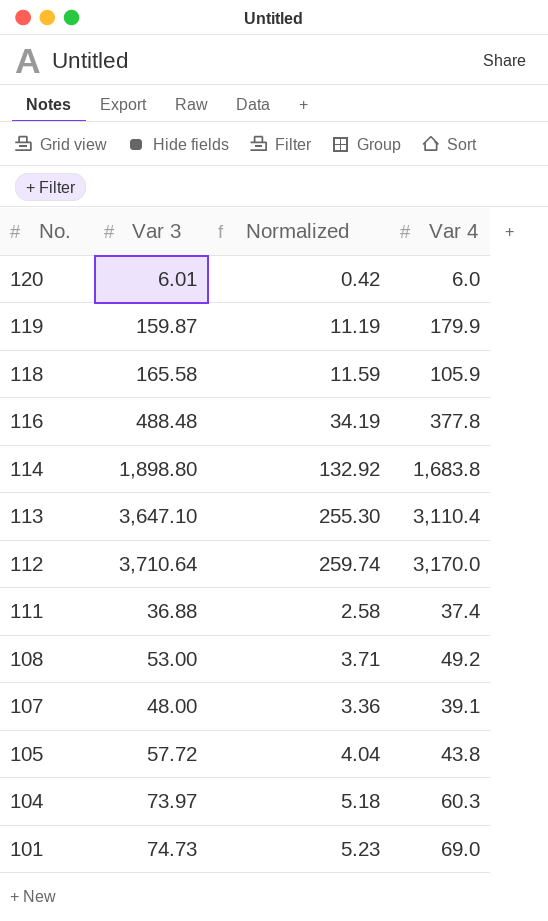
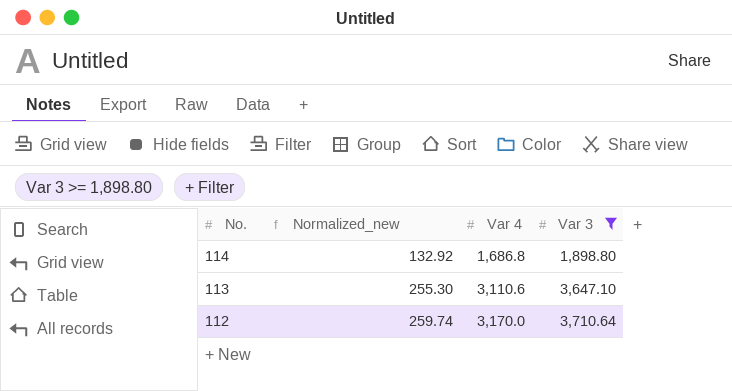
filter: none -> Var 3 >= 1,898.80
column name: Normalized -> Normalized_new
column Var 3 | position: 2 -> 4
114 | Var 4: 1,683.8 -> 1,686.8
113 | Var 4: 3,110.4 -> 3,110.6

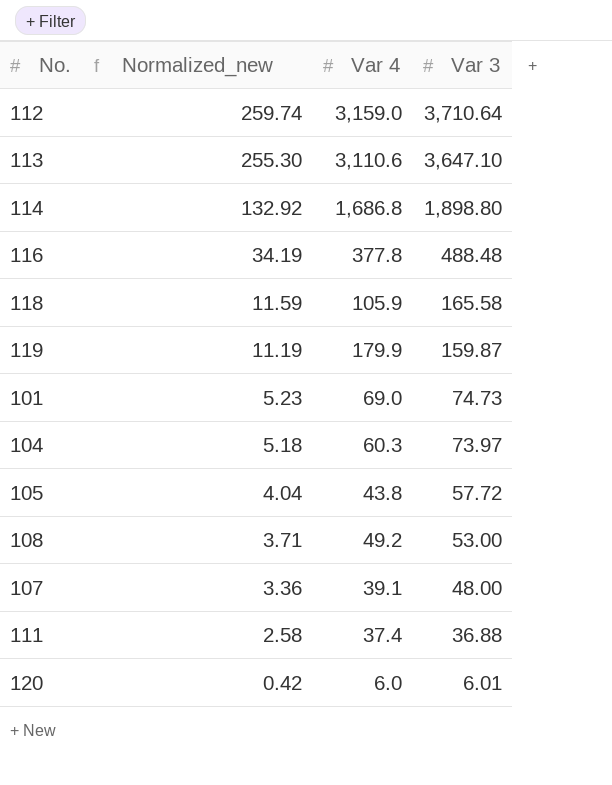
filter: Var 3 >= 1,898.80 -> none
row order: No. descending -> Normalized_new descending
112 | Var 4: 3,170.0 -> 3,159.0

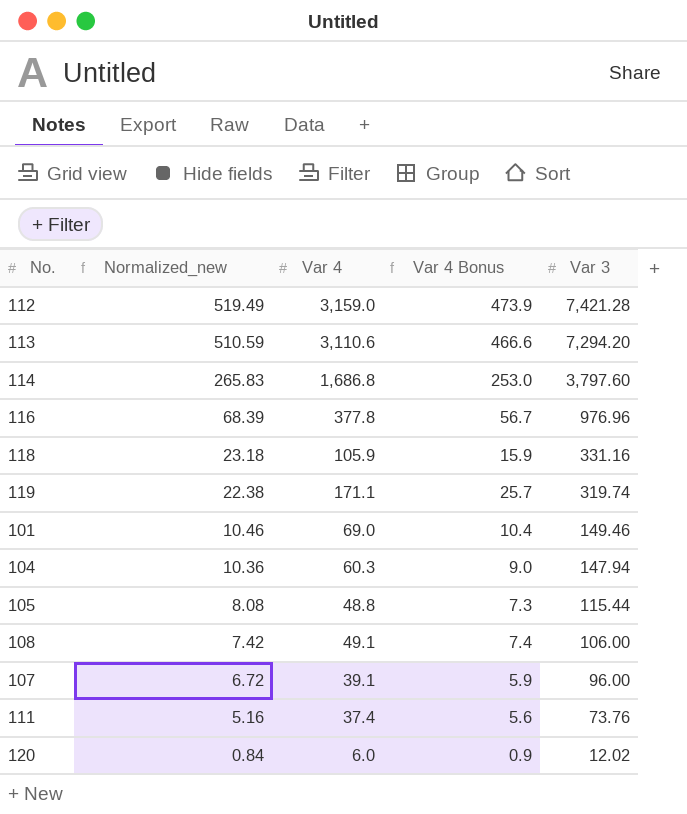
column Var 4 Bonus | formula: none -> [Var 4] * 0.15
112 | Normalized_new: 259.74 -> 519.49
112 | Var 3: 3,710.64 -> 7,421.28
113 | Normalized_new: 255.30 -> 510.59
113 | Var 3: 3,647.10 -> 7,294.20
114 | Normalized_new: 132.92 -> 265.83
114 | Var 3: 1,898.80 -> 3,797.60
116 | Normalized_new: 34.19 -> 68.39
116 | Var 3: 488.48 -> 976.96
118 | Normalized_new: 11.59 -> 23.18
118 | Var 3: 165.58 -> 331.16
119 | Normalized_new: 11.19 -> 22.38
119 | Var 4: 179.9 -> 171.1
119 | Var 3: 159.87 -> 319.74
101 | Normalized_new: 5.23 -> 10.46
101 | Var 3: 74.73 -> 149.46
104 | Normalized_new: 5.18 -> 10.36
104 | Var 3: 73.97 -> 147.94
105 | Normalized_new: 4.04 -> 8.08
105 | Var 4: 43.8 -> 48.8
105 | Var 3: 57.72 -> 115.44
108 | Normalized_new: 3.71 -> 7.42
108 | Var 4: 49.2 -> 49.1
108 | Var 3: 53.00 -> 106.00
107 | Normalized_new: 3.36 -> 6.72
107 | Var 3: 48.00 -> 96.00
111 | Normalized_new: 2.58 -> 5.16
111 | Var 3: 36.88 -> 73.76
120 | Normalized_new: 0.42 -> 0.84
120 | Var 3: 6.01 -> 12.02

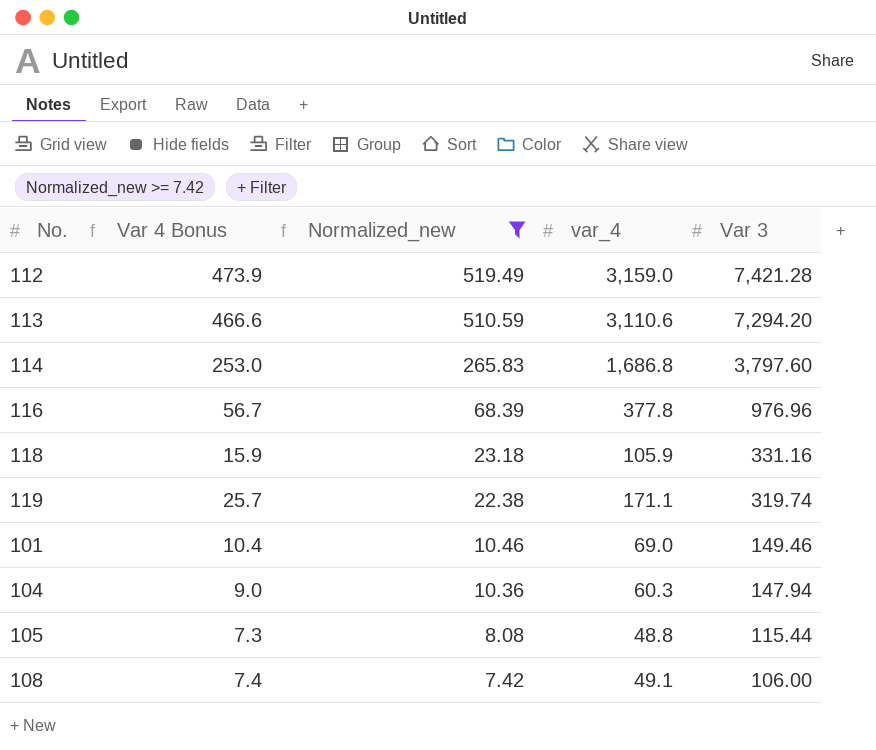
filter: none -> Normalized_new >= 7.42
column Var 4 Bonus | position: 4 -> 2
column name: Var 4 -> var_4

